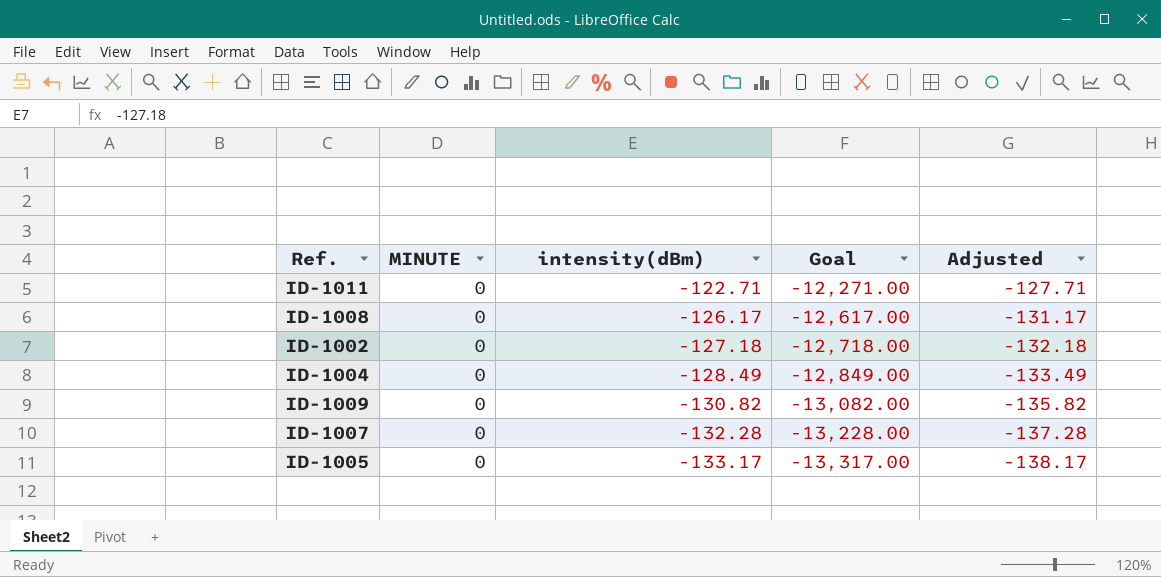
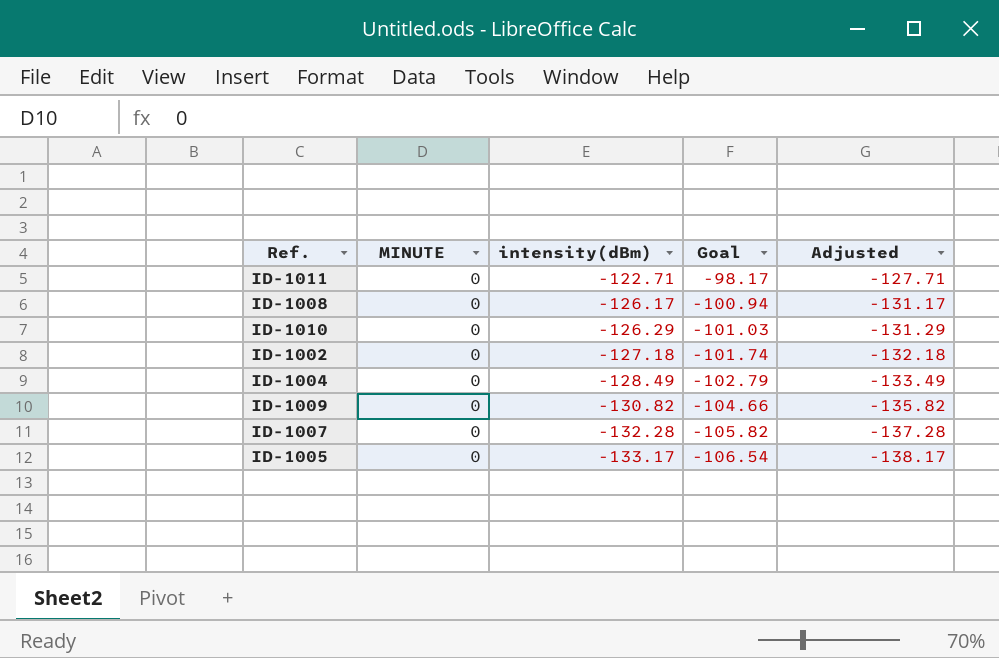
column Goal | formula: [intensity(dBm)] * 100 -> [intensity(dBm)] * 0.8
row ID-1010: none -> 0 | -126.29 | -101.03 | -131.29

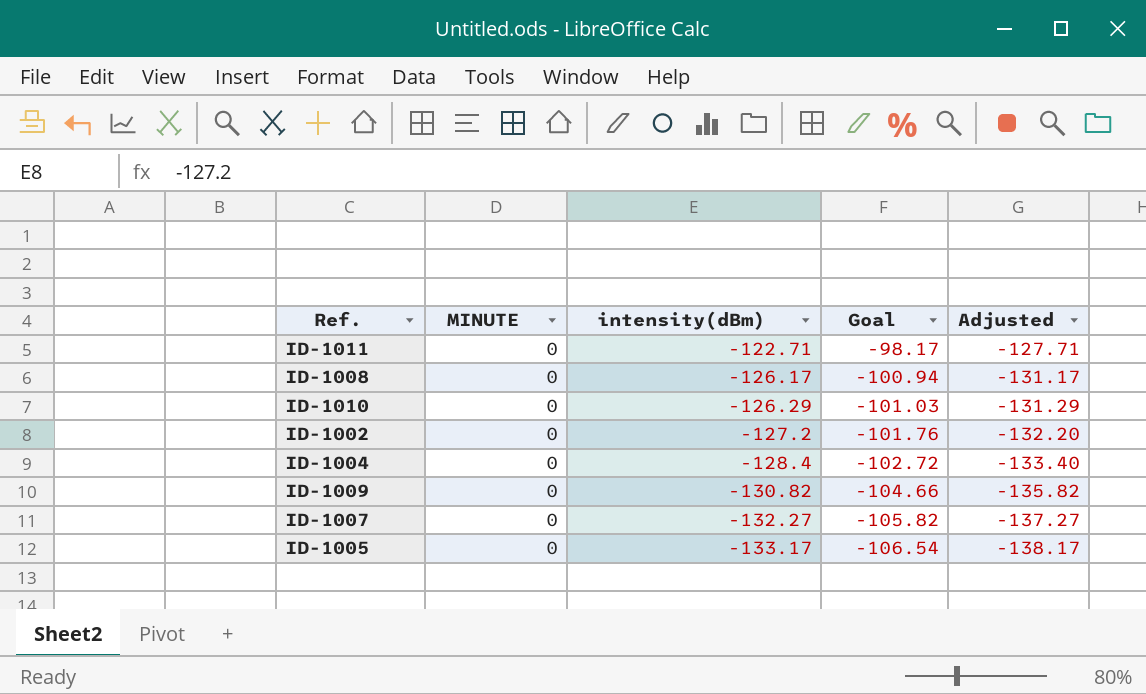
ID-1002 | intensity(dBm): -127.18 -> -127.2
ID-1002 | Goal: -101.74 -> -101.76
ID-1002 | Adjusted: -132.18 -> -132.20
ID-1004 | intensity(dBm): -128.49 -> -128.4
ID-1004 | Goal: -102.79 -> -102.72
ID-1004 | Adjusted: -133.49 -> -133.40
ID-1007 | intensity(dBm): -132.28 -> -132.27
ID-1007 | Adjusted: -137.28 -> -137.27

